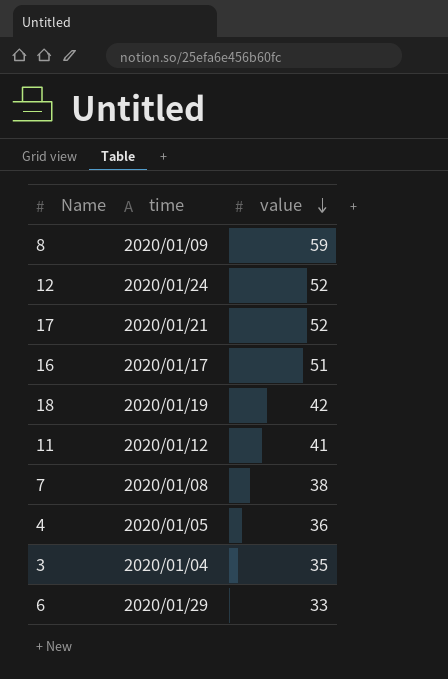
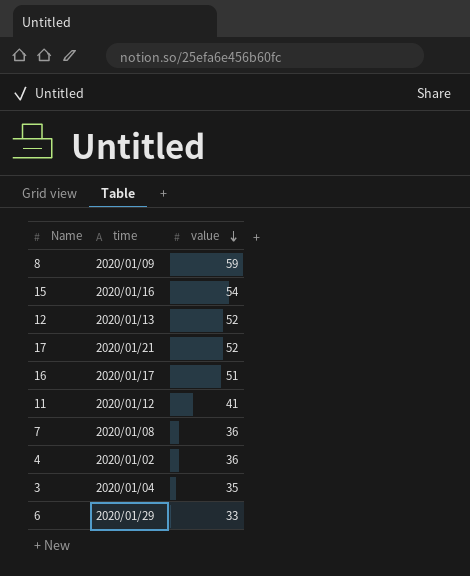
row 18: 2020/01/19 | 42 -> none
row 15: none -> 2020/01/16 | 54
12 | time: 2020/01/24 -> 2020/01/13
7 | value: 38 -> 36
4 | time: 2020/01/05 -> 2020/01/02

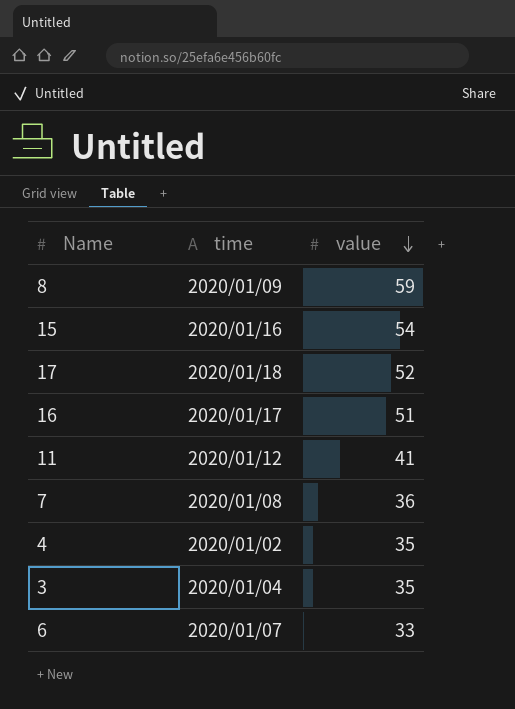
row 12: 2020/01/13 | 52 -> none
17 | time: 2020/01/21 -> 2020/01/18
4 | value: 36 -> 35
6 | time: 2020/01/29 -> 2020/01/07

